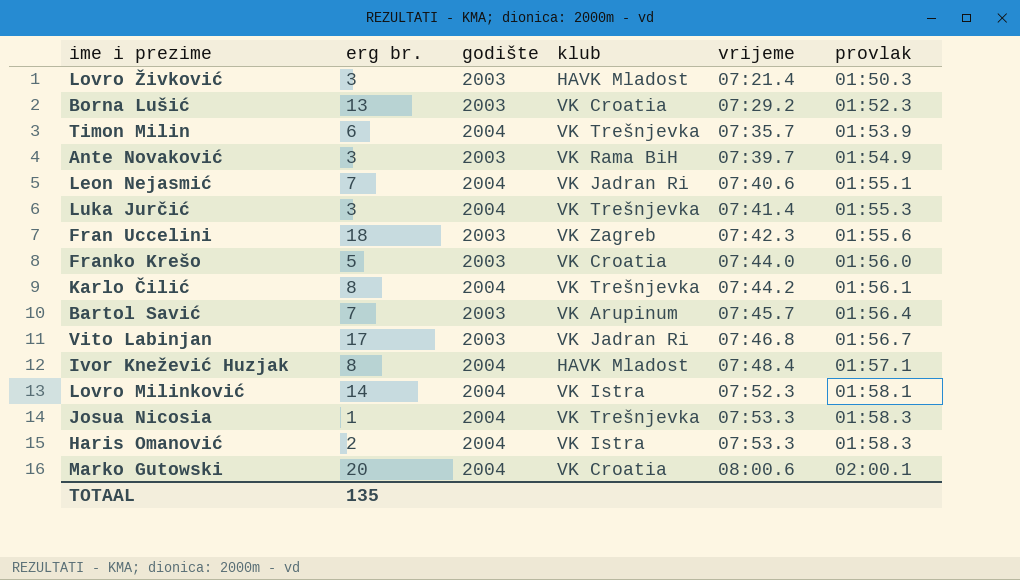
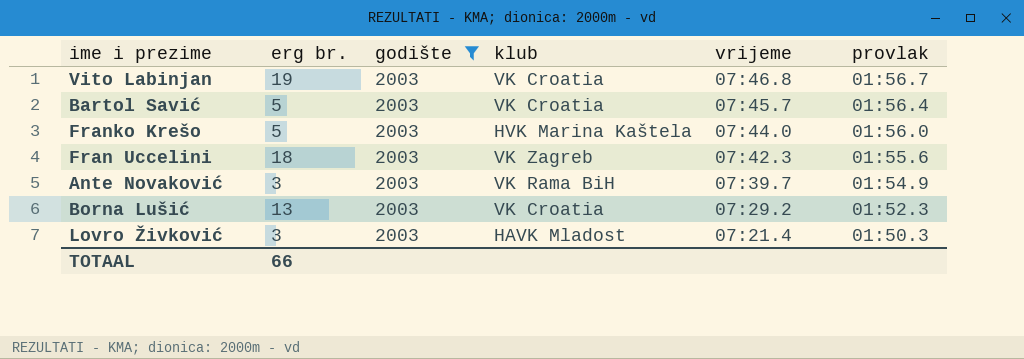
filter: none -> godište = 2003
row order: vrijeme ascending -> vrijeme descending
Vito Labinjan | erg br.: 17 -> 19
Vito Labinjan | klub: VK Jadran Ri -> VK Croatia
Bartol Savić | erg br.: 7 -> 5
Bartol Savić | klub: VK Arupinum -> VK Croatia
Franko Krešo | klub: VK Croatia -> HVK Marina Kaštela
TOTAAL | erg br.: 135 -> 66

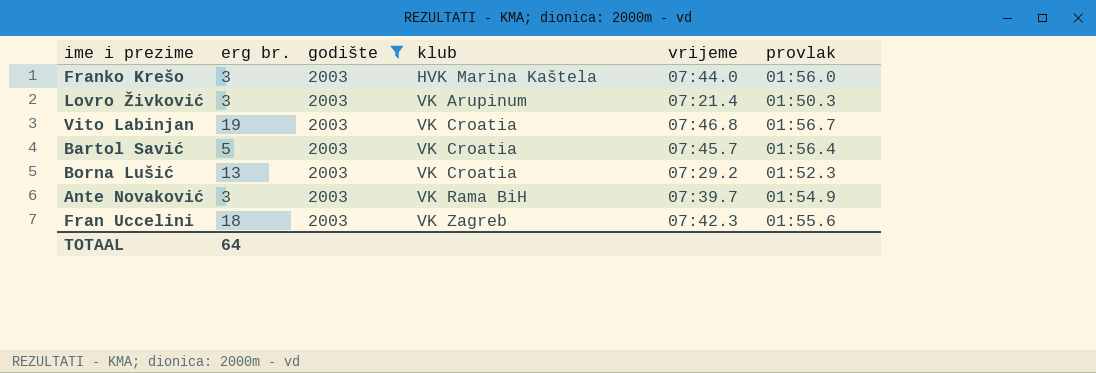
row order: vrijeme descending -> klub ascending
Franko Krešo | erg br.: 5 -> 3
Lovro Živković | klub: HAVK Mladost -> VK Arupinum
TOTAAL | erg br.: 66 -> 64

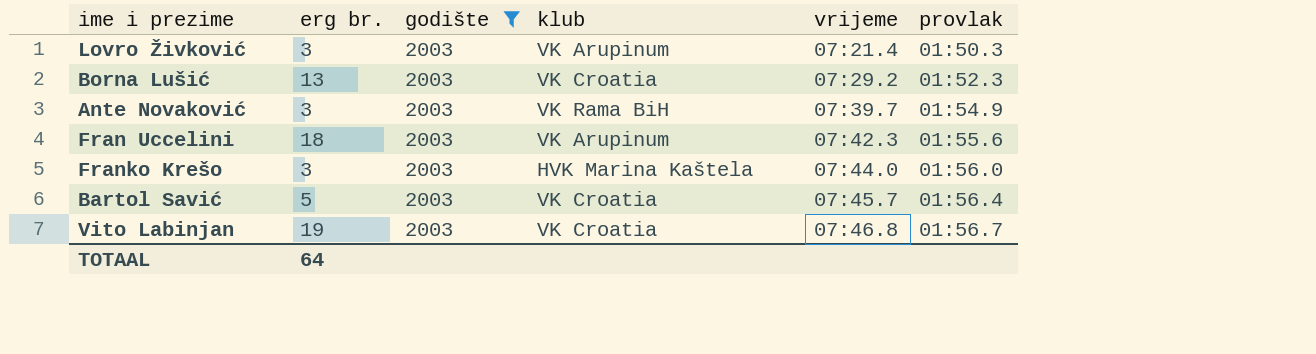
row order: klub ascending -> vrijeme ascending
Fran Uccelini | klub: VK Zagreb -> VK Arupinum

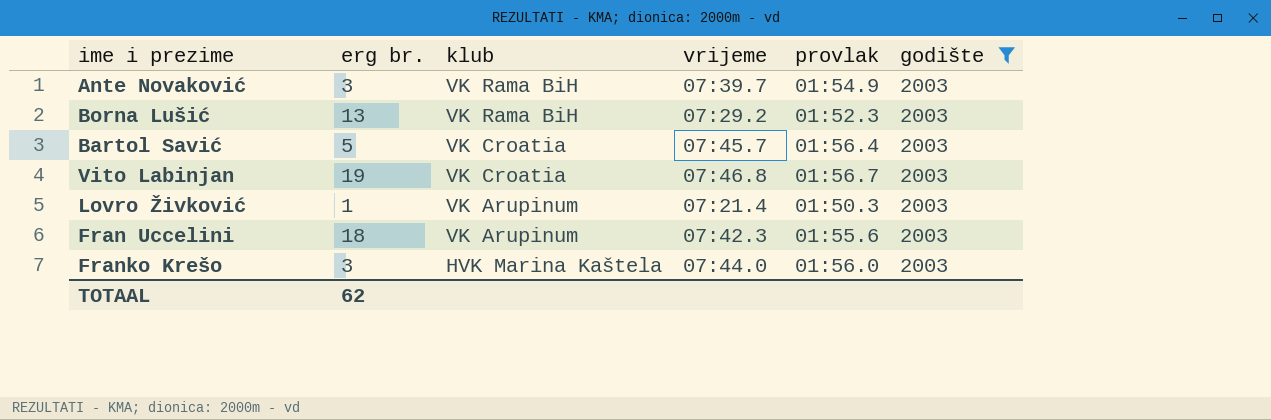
row order: vrijeme ascending -> klub descending
column godište | position: 3 -> 6
Borna Lušić | klub: VK Croatia -> VK Rama BiH
Lovro Živković | erg br.: 3 -> 1
TOTAAL | erg br.: 64 -> 62

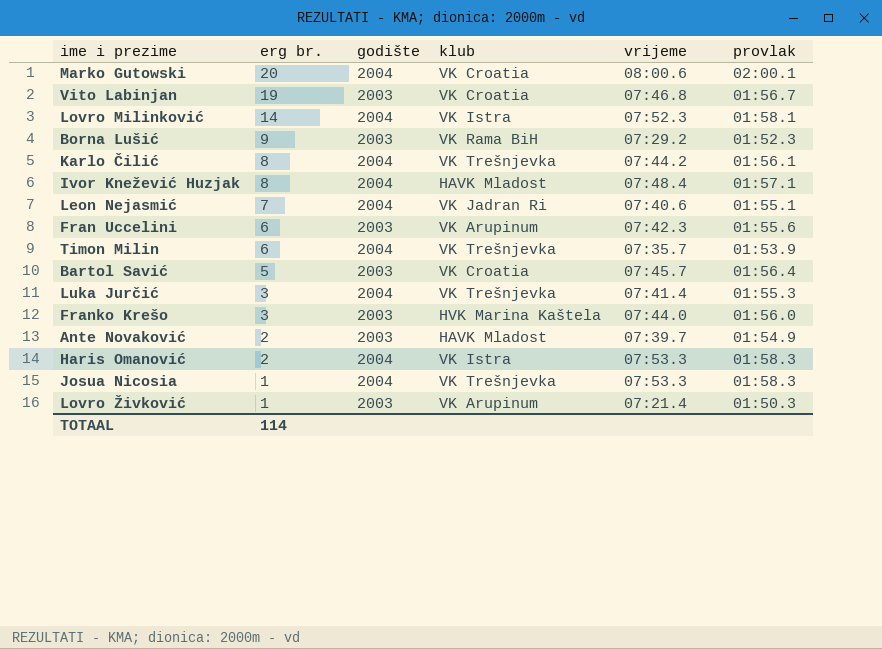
filter: godište = 2003 -> none
row order: klub descending -> erg br. descending
column godište | position: 6 -> 3
Borna Lušić | erg br.: 13 -> 9
Fran Uccelini | erg br.: 18 -> 6
Ante Novaković | erg br.: 3 -> 2
Ante Novaković | klub: VK Rama BiH -> HAVK Mladost
TOTAAL | erg br.: 62 -> 114

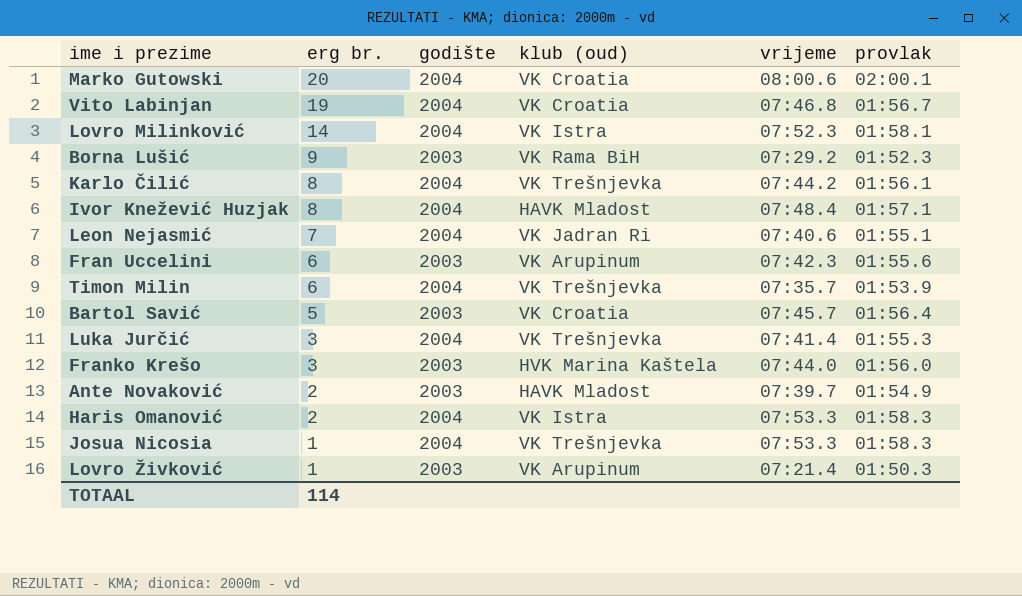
column name: klub -> klub (oud)
Vito Labinjan | godište: 2003 -> 2004

